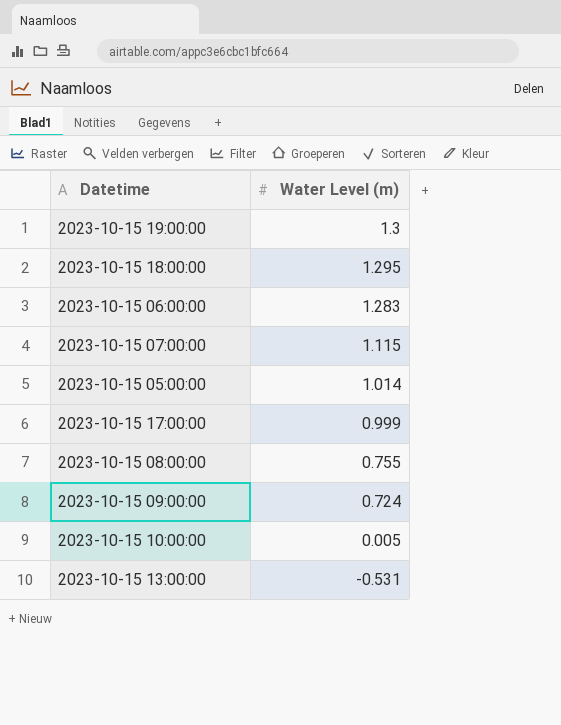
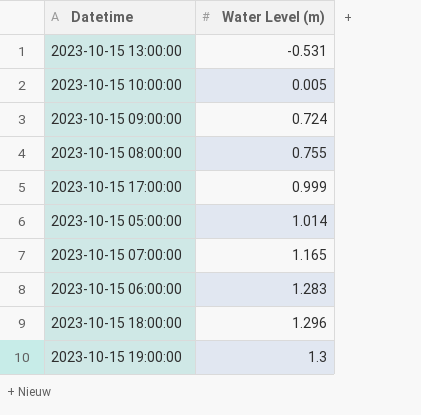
row order: Water Level (m) descending -> Water Level (m) ascending
2023-10-15 07:00:00 | Water Level (m): 1.115 -> 1.165
2023-10-15 18:00:00 | Water Level (m): 1.295 -> 1.296

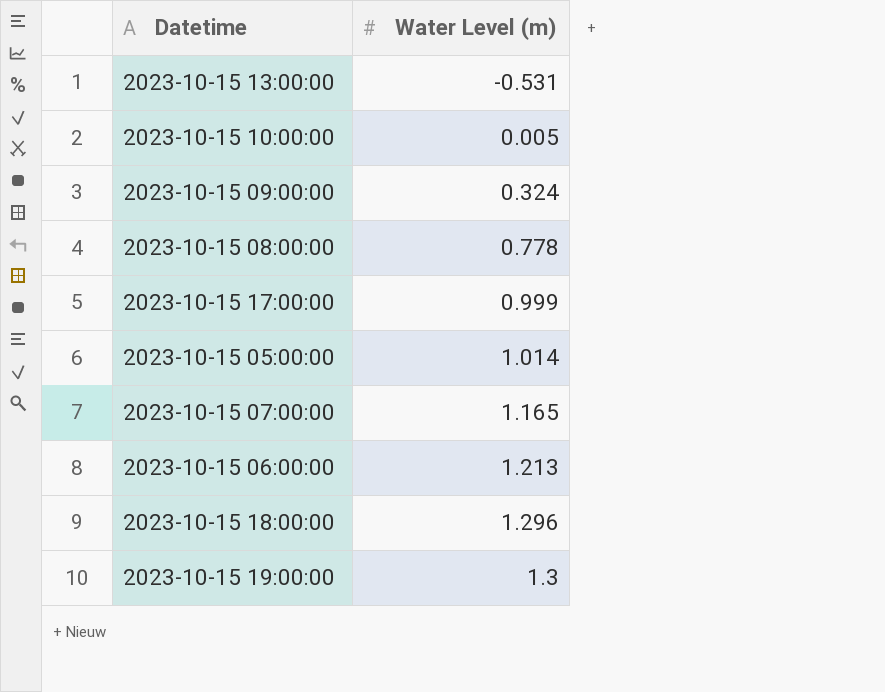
2023-10-15 09:00:00 | Water Level (m): 0.724 -> 0.324
2023-10-15 08:00:00 | Water Level (m): 0.755 -> 0.778
2023-10-15 06:00:00 | Water Level (m): 1.283 -> 1.213

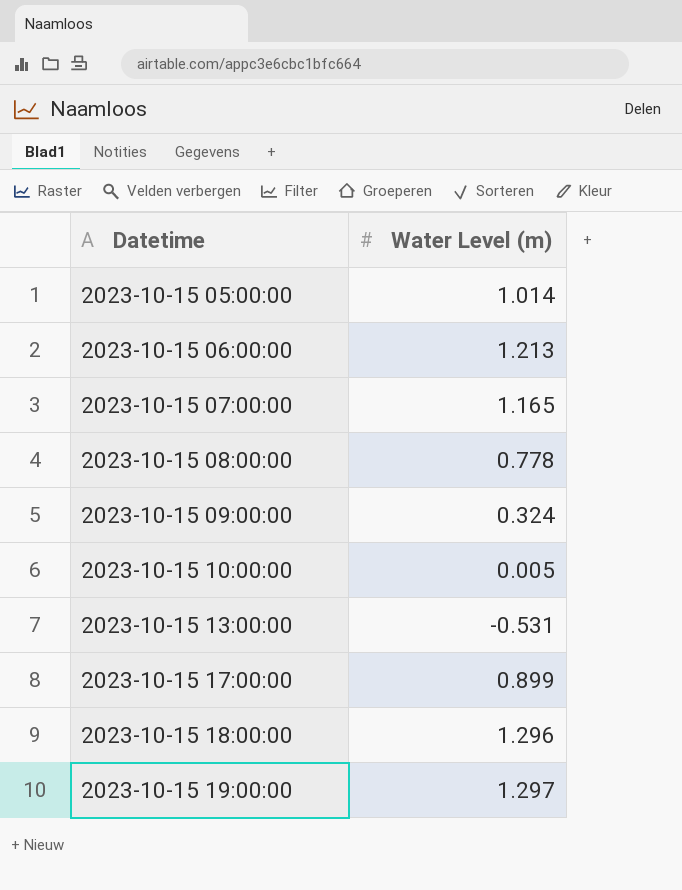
row order: Water Level (m) ascending -> Datetime ascending
2023-10-15 17:00:00 | Water Level (m): 0.999 -> 0.899
2023-10-15 19:00:00 | Water Level (m): 1.3 -> 1.297

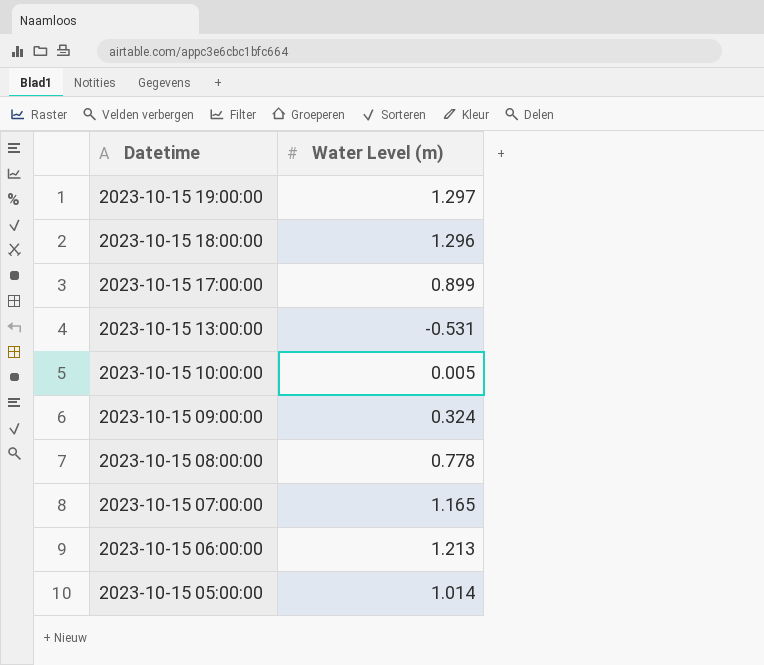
row order: Datetime ascending -> Datetime descending

